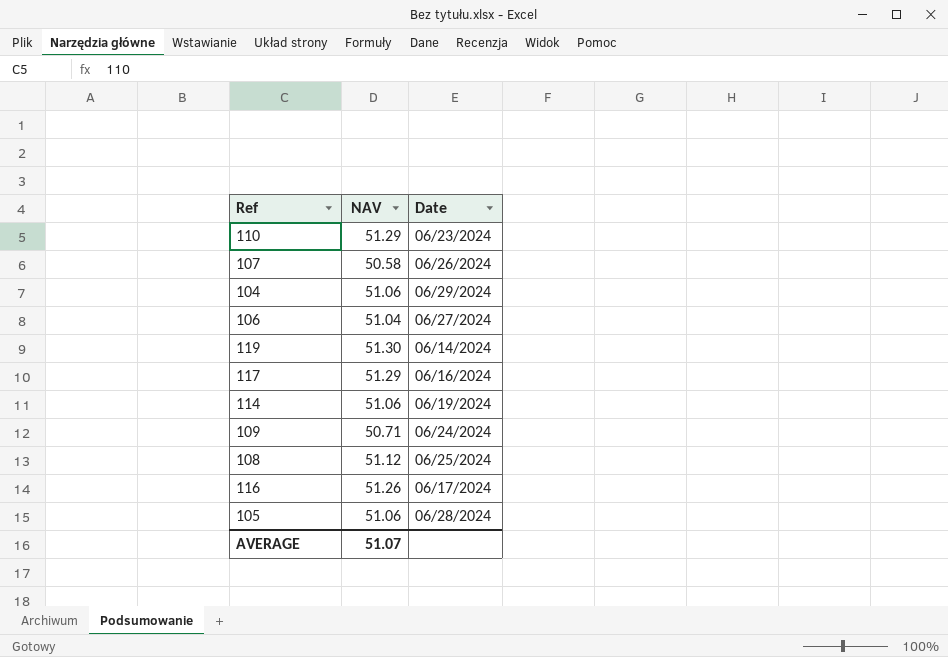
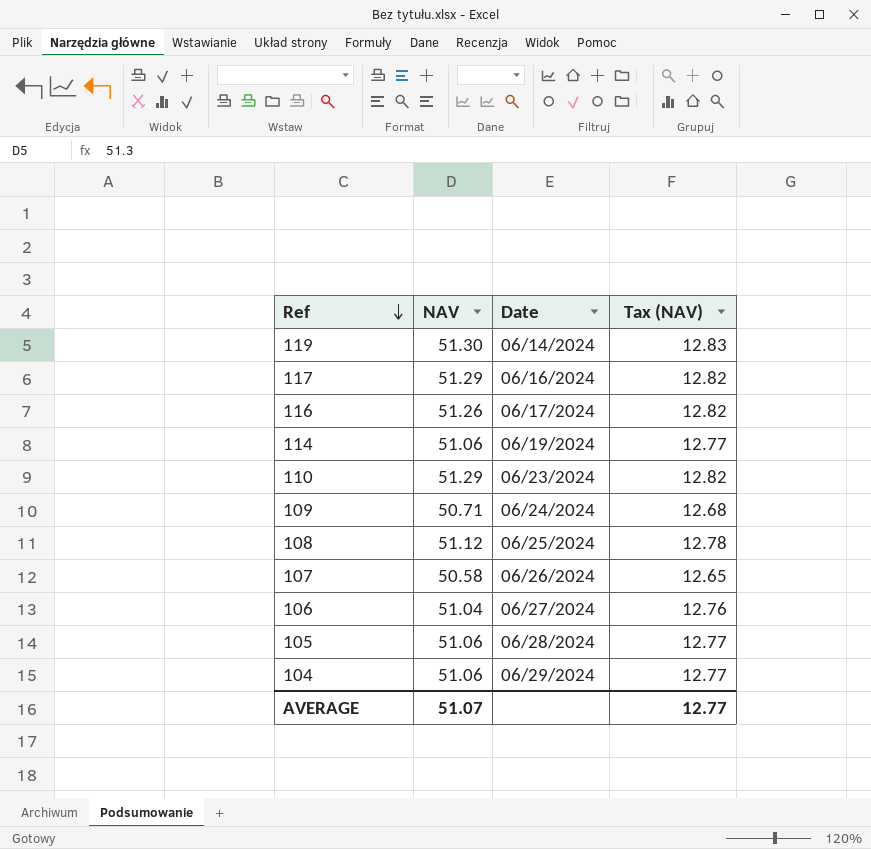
row order: none -> Ref descending
column Tax (NAV) | formula: none -> [NAV] * 0.25

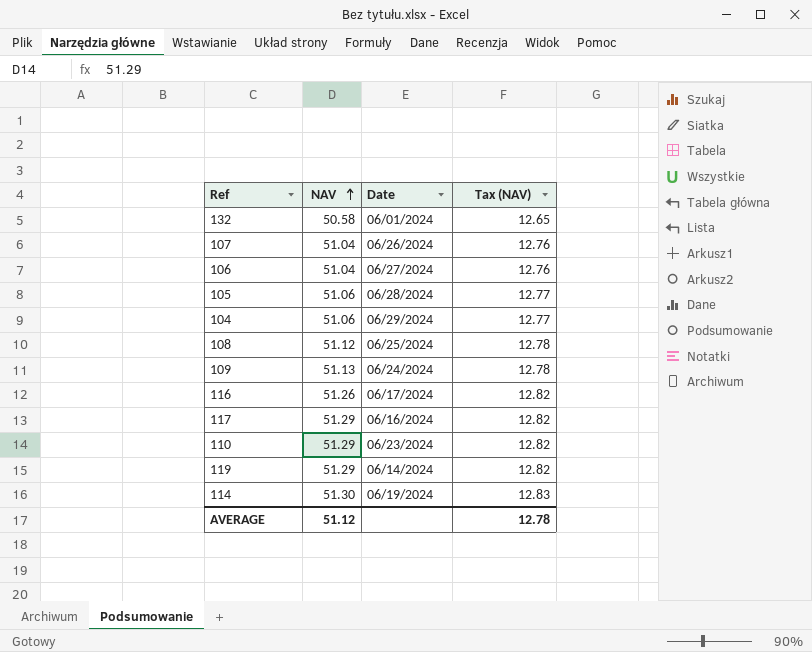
row order: Ref descending -> NAV ascending
row 132: none -> 50.58 | 06/01/2024 | 12.65
107 | NAV: 50.58 -> 51.04
107 | Tax (NAV): 12.65 -> 12.76
109 | NAV: 50.71 -> 51.13
109 | Tax (NAV): 12.68 -> 12.78
119 | NAV: 51.30 -> 51.29
119 | Tax (NAV): 12.83 -> 12.82
114 | NAV: 51.06 -> 51.30
114 | Tax (NAV): 12.77 -> 12.83
AVERAGE | NAV: 51.07 -> 51.12
AVERAGE | Tax (NAV): 12.77 -> 12.78

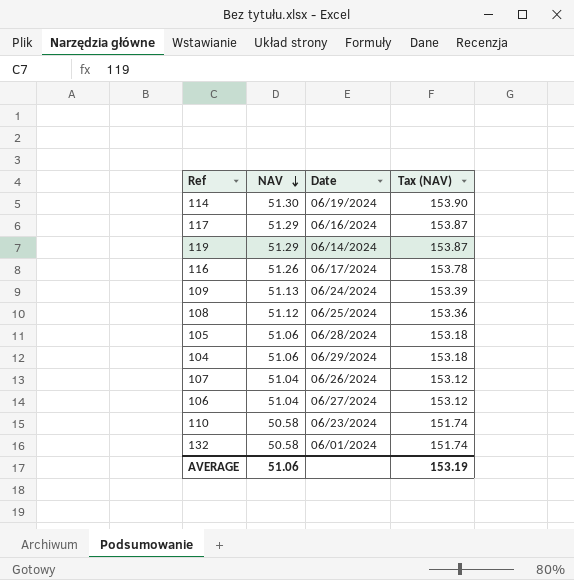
row order: NAV ascending -> NAV descending
column Tax (NAV) | formula: [NAV] * 0.25 -> [NAV] * 3
110 | NAV: 51.29 -> 50.58
AVERAGE | NAV: 51.12 -> 51.06
AVERAGE | Tax (NAV): 12.78 -> 153.19

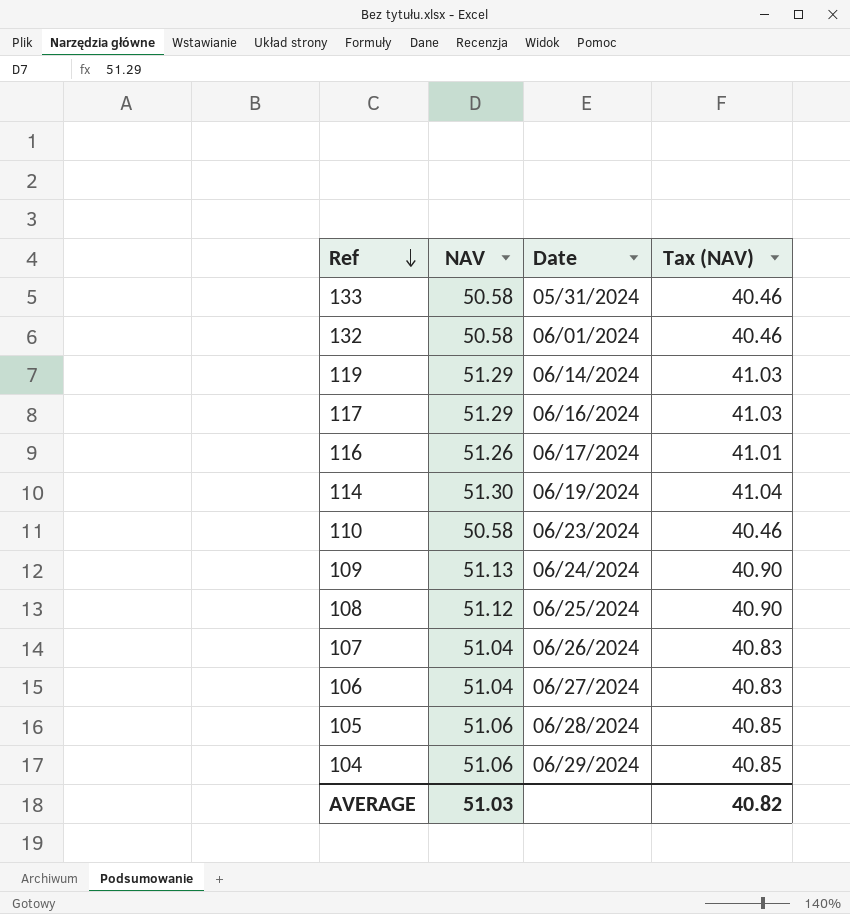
row order: NAV descending -> Ref descending
column Tax (NAV) | formula: [NAV] * 3 -> [NAV] * 0.8
row 133: none -> 50.58 | 05/31/2024 | 40.46
AVERAGE | NAV: 51.06 -> 51.03
AVERAGE | Tax (NAV): 153.19 -> 40.82

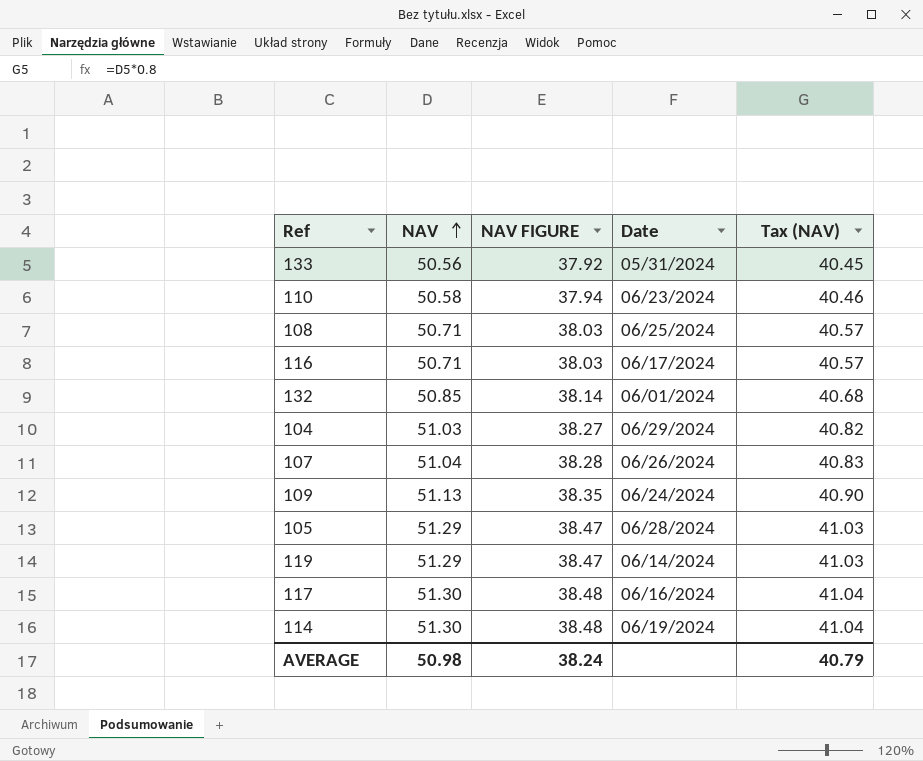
row order: Ref descending -> NAV ascending
column NAV FIGURE | formula: none -> [NAV] * 0.75
row 106: 51.04 | 06/27/2024 | 40.83 -> none
133 | NAV: 50.58 -> 50.56
133 | Tax (NAV): 40.46 -> 40.45
108 | NAV: 51.12 -> 50.71
108 | Tax (NAV): 40.90 -> 40.57
116 | NAV: 51.26 -> 50.71
116 | Tax (NAV): 41.01 -> 40.57
132 | NAV: 50.58 -> 50.85
132 | Tax (NAV): 40.46 -> 40.68
104 | NAV: 51.06 -> 51.03
104 | Tax (NAV): 40.85 -> 40.82
105 | NAV: 51.06 -> 51.29
105 | Tax (NAV): 40.85 -> 41.03
117 | NAV: 51.29 -> 51.30
117 | Tax (NAV): 41.03 -> 41.04
AVERAGE | NAV: 51.03 -> 50.98
AVERAGE | Tax (NAV): 40.82 -> 40.79

